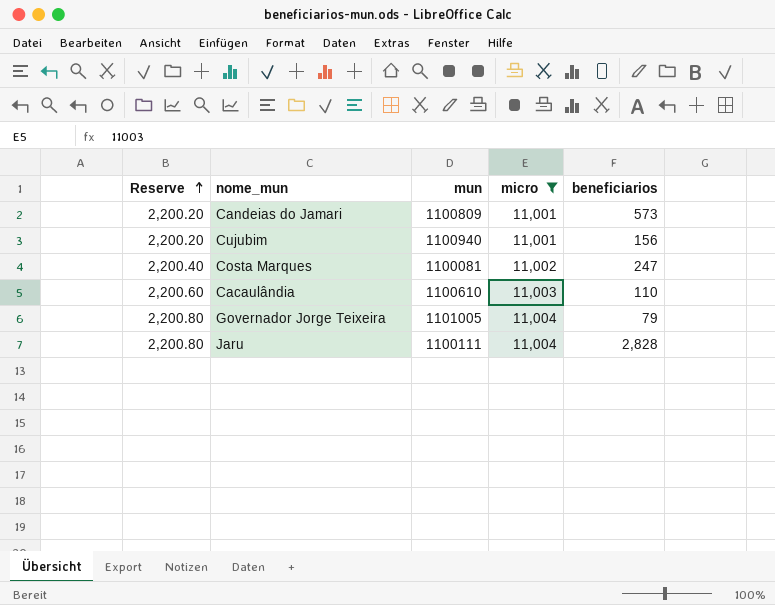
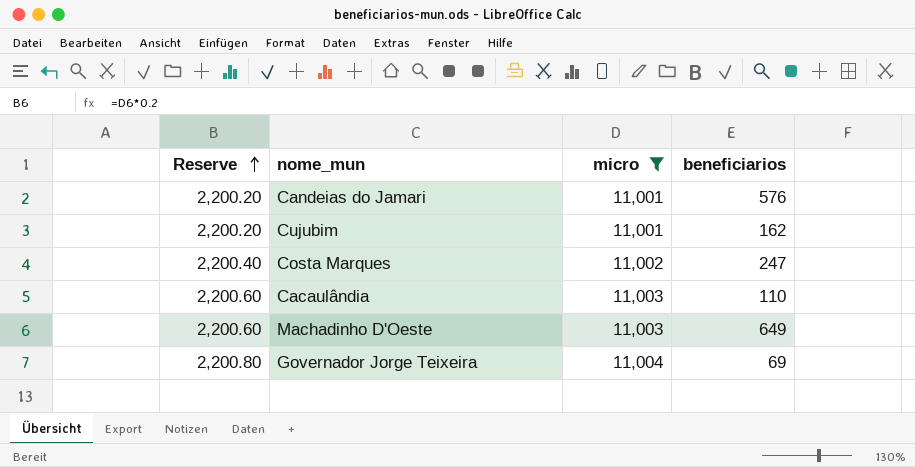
column mun | position: 3 -> none
row Jaru: 2,200.80 | 1100111 | 11,004 | 2,828 -> none
Candeias do Jamari | beneficiarios: 573 -> 576
Cujubim | beneficiarios: 156 -> 162
row Machadinho D'Oeste: none -> 2,200.60 | 11,003 | 649
Governador Jorge Teixeira | beneficiarios: 79 -> 69

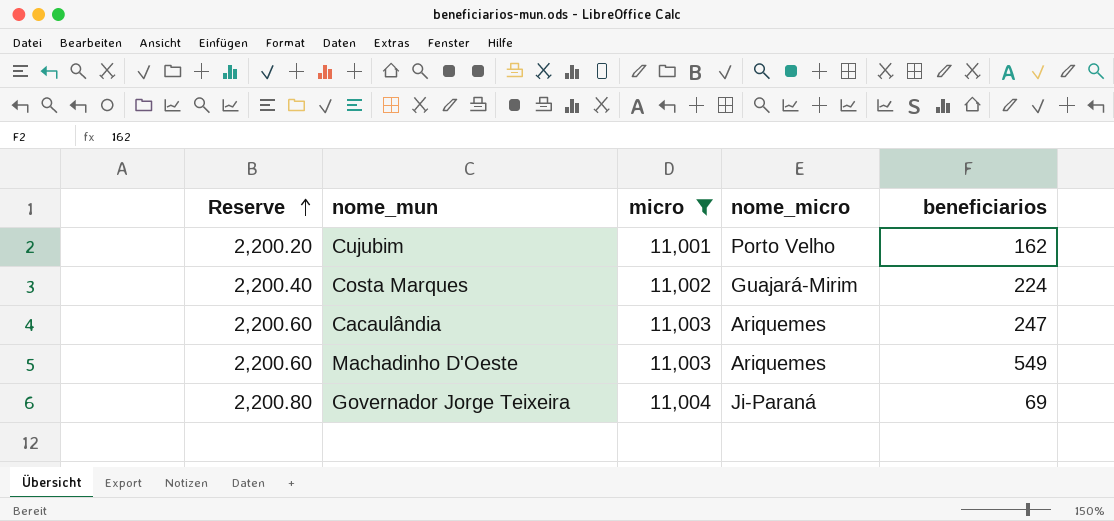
column nome_micro | position: none -> 4
row Candeias do Jamari: 2,200.20 | 11,001 | 576 -> none
Costa Marques | beneficiarios: 247 -> 224
Cacaulândia | beneficiarios: 110 -> 247
Machadinho D'Oeste | beneficiarios: 649 -> 549

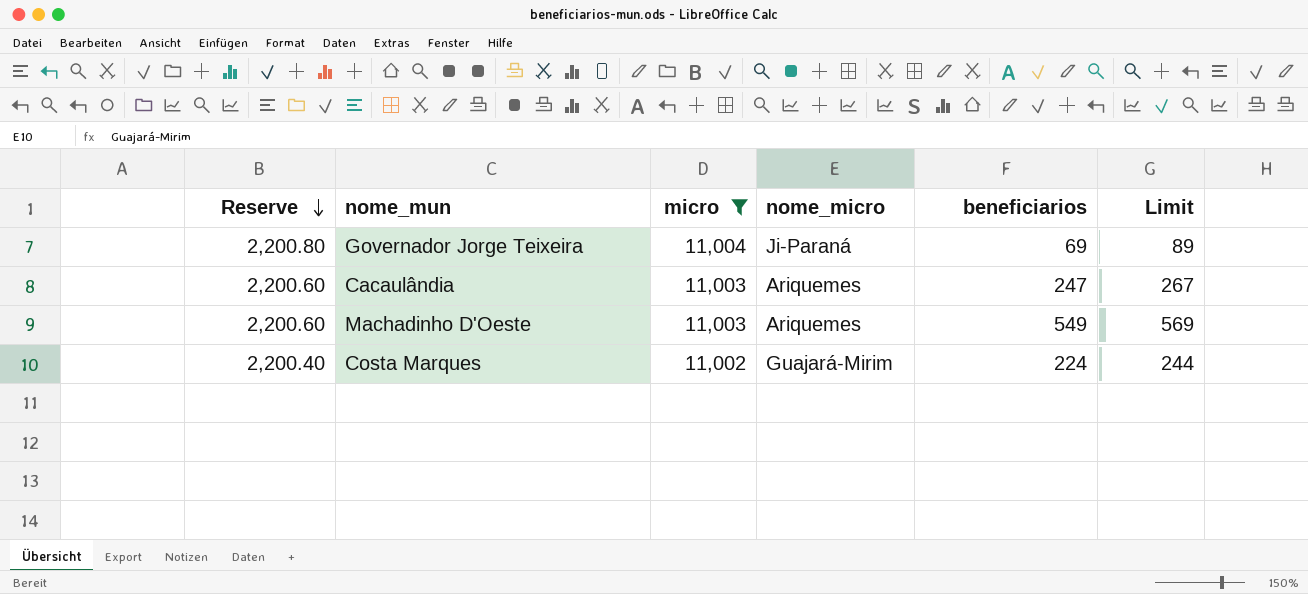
row order: Reserve ascending -> Reserve descending
column Limit | formula: none -> [beneficiarios] + 20
row Cujubim: 2,200.20 | 11,001 | Porto Velho | 162 -> none

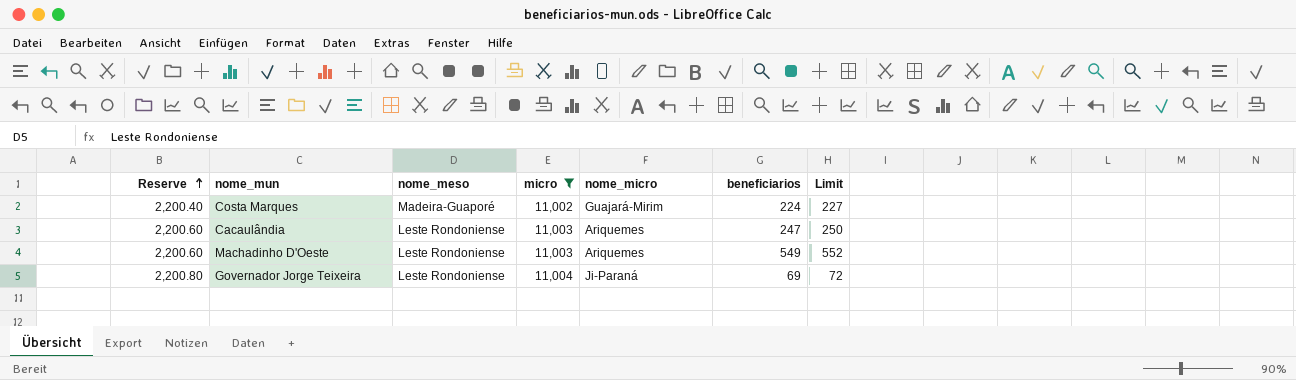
row order: Reserve descending -> Reserve ascending
column nome_meso | position: none -> 3
column Limit | formula: [beneficiarios] + 20 -> [beneficiarios] + 3

